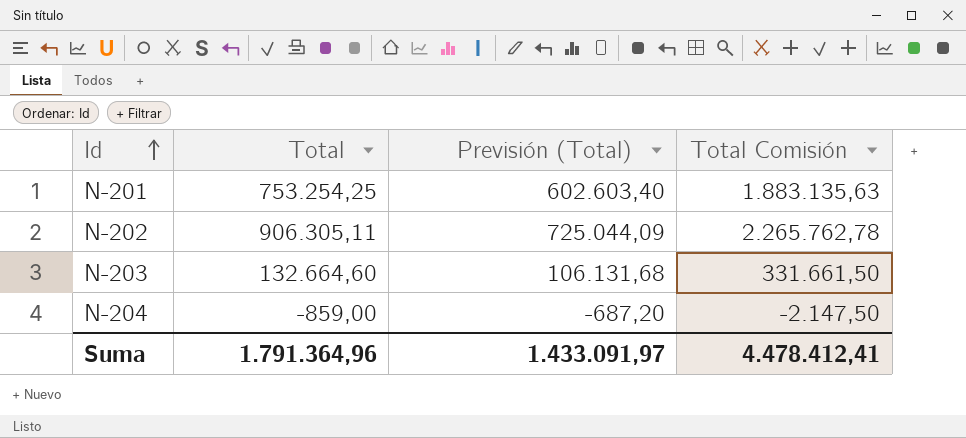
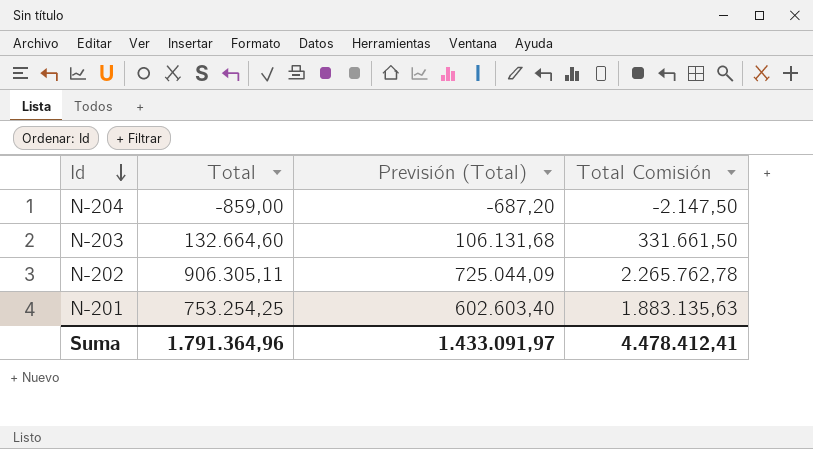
row order: Id ascending -> Id descending

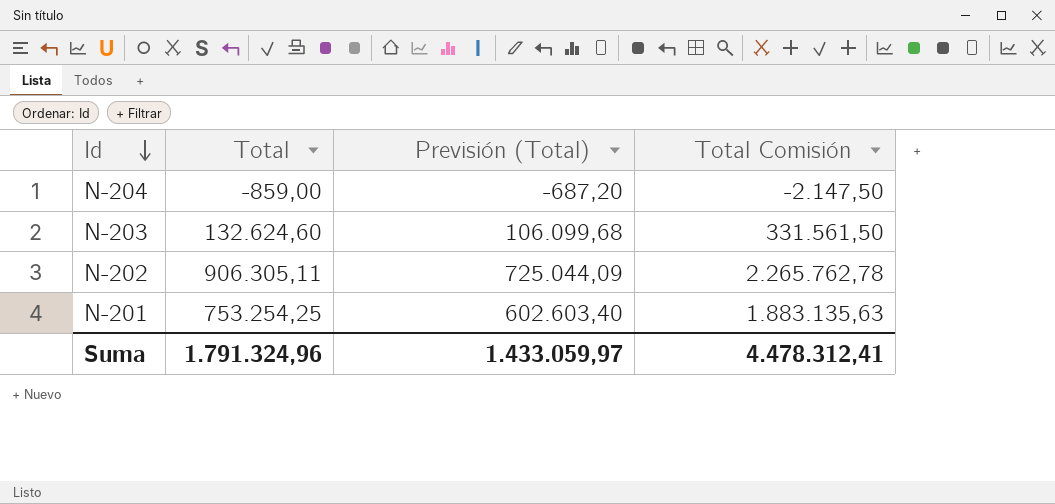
N-203 | Total: 132.664,60 -> 132.624,60
N-203 | Previsión (Total): 106.131,68 -> 106.099,68
N-203 | Total Comisión: 331.661,50 -> 331.561,50
Suma | Total: 1.791.364,96 -> 1.791.324,96
Suma | Previsión (Total): 1.433.091,97 -> 1.433.059,97
Suma | Total Comisión: 4.478.412,41 -> 4.478.312,41

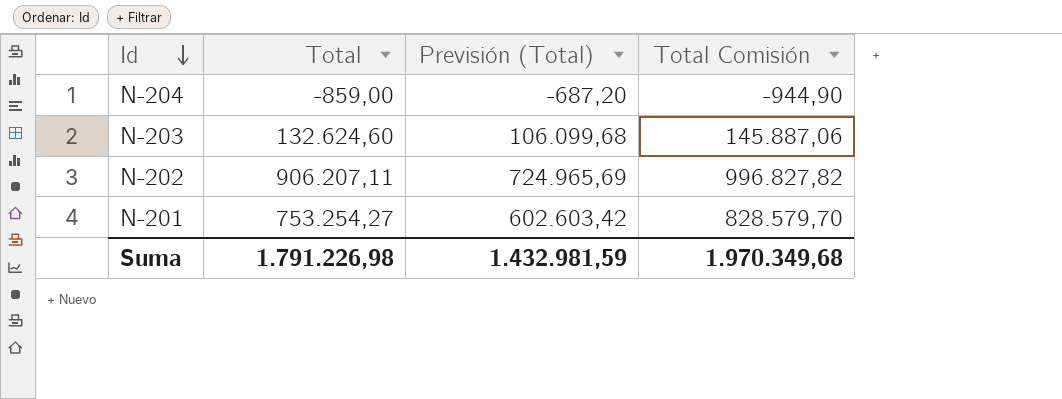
column Total Comisión | formula: [Total] * 2,5 -> [Total] * 1,1
N-202 | Total: 906.305,11 -> 906.207,11
N-202 | Previsión (Total): 725.044,09 -> 724.965,69
N-201 | Total: 753.254,25 -> 753.254,27
N-201 | Previsión (Total): 602.603,40 -> 602.603,42
Suma | Total: 1.791.324,96 -> 1.791.226,98
Suma | Previsión (Total): 1.433.059,97 -> 1.432.981,59
Suma | Total Comisión: 4.478.312,41 -> 1.970.349,68

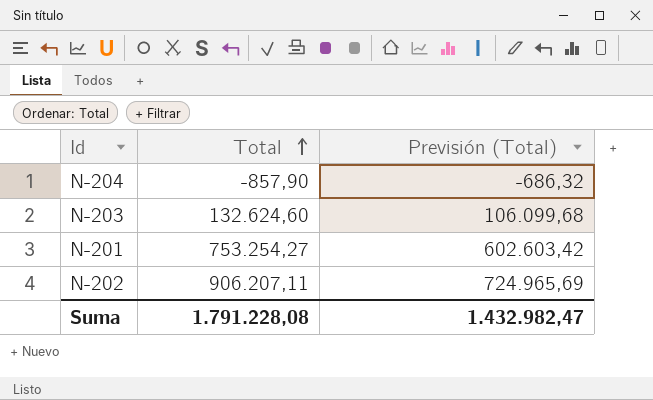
row order: Id descending -> Total ascending
column Total Comisión | formula: [Total] * 1,1 -> none
N-204 | Total: -859,00 -> -857,90
N-204 | Previsión (Total): -687,20 -> -686,32
Suma | Total: 1.791.226,98 -> 1.791.228,08
Suma | Previsión (Total): 1.432.981,59 -> 1.432.982,47

